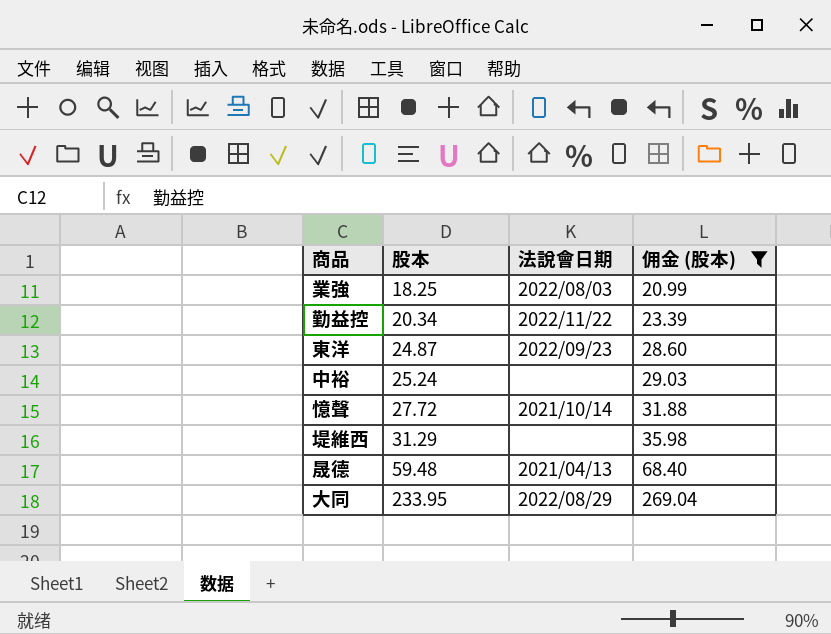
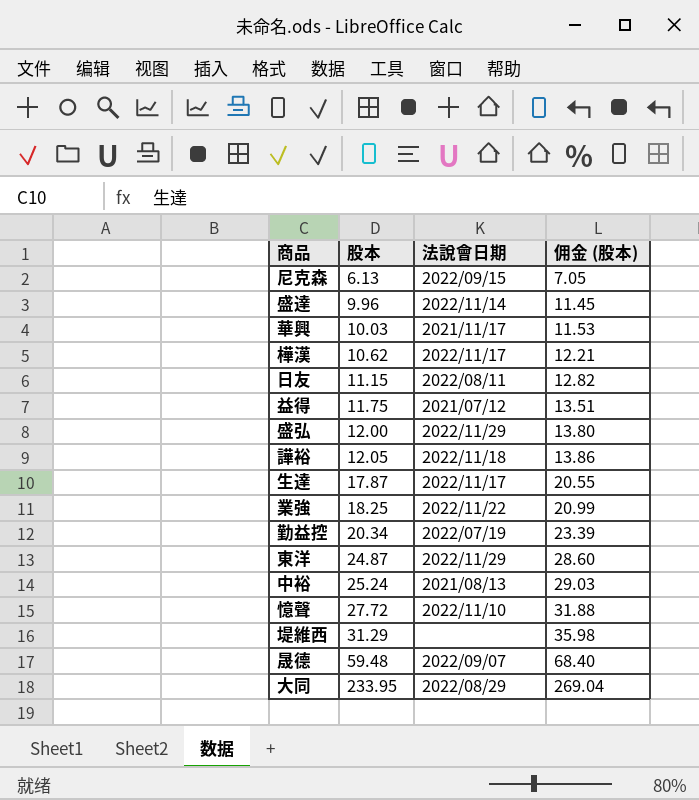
filter: 佣金 (股本) >= 20.99 -> none
業強 | 法說會日期: 2022/08/03 -> 2022/11/22
勤益控 | 法說會日期: 2022/11/22 -> 2022/07/19
東洋 | 法說會日期: 2022/09/23 -> 2022/11/29
中裕 | 法說會日期: none -> 2021/08/13
憶聲 | 法說會日期: 2021/10/14 -> 2022/11/10
晟德 | 法說會日期: 2021/04/13 -> 2022/09/07

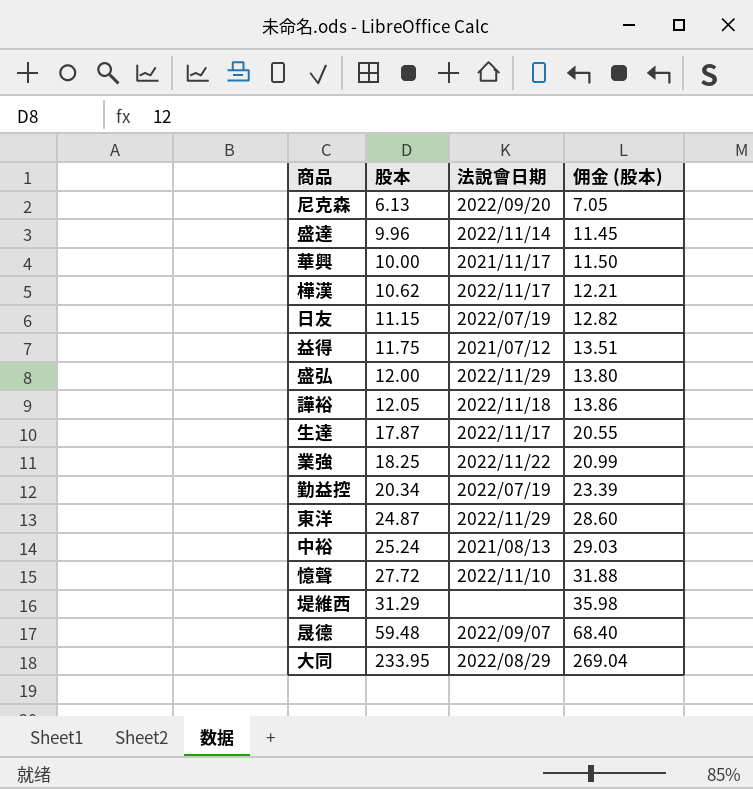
尼克森 | 法說會日期: 2022/09/15 -> 2022/09/20
華興 | 股本: 10.03 -> 10.00
華興 | 佣金 (股本): 11.53 -> 11.50
日友 | 法說會日期: 2022/08/11 -> 2022/07/19

